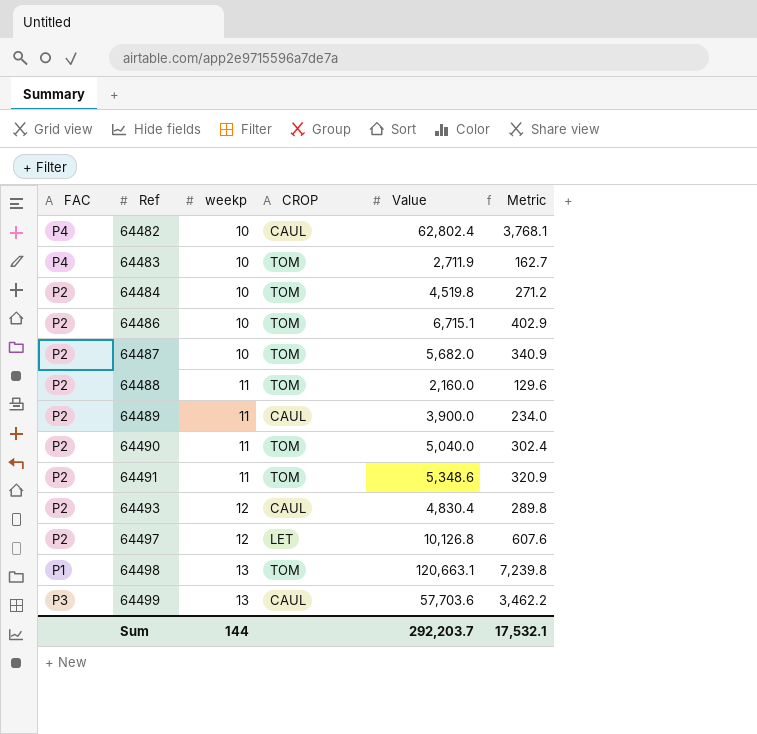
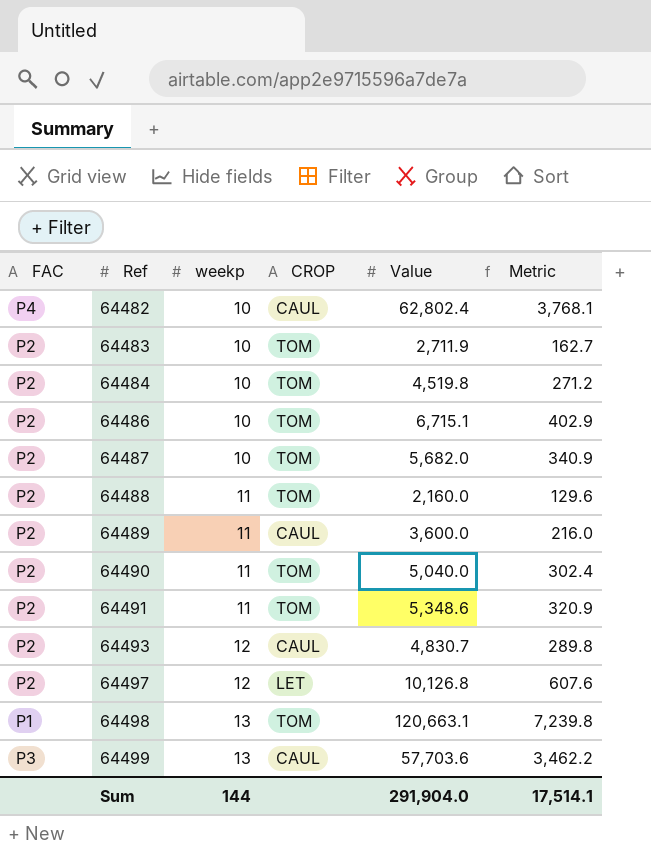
64483 | FAC: P4 -> P2
64489 | Value: 3,900.0 -> 3,600.0
64489 | Metric: 234.0 -> 216.0
64493 | Value: 4,830.4 -> 4,830.7
Sum | Value: 292,203.7 -> 291,904.0
Sum | Metric: 17,532.1 -> 17,514.1

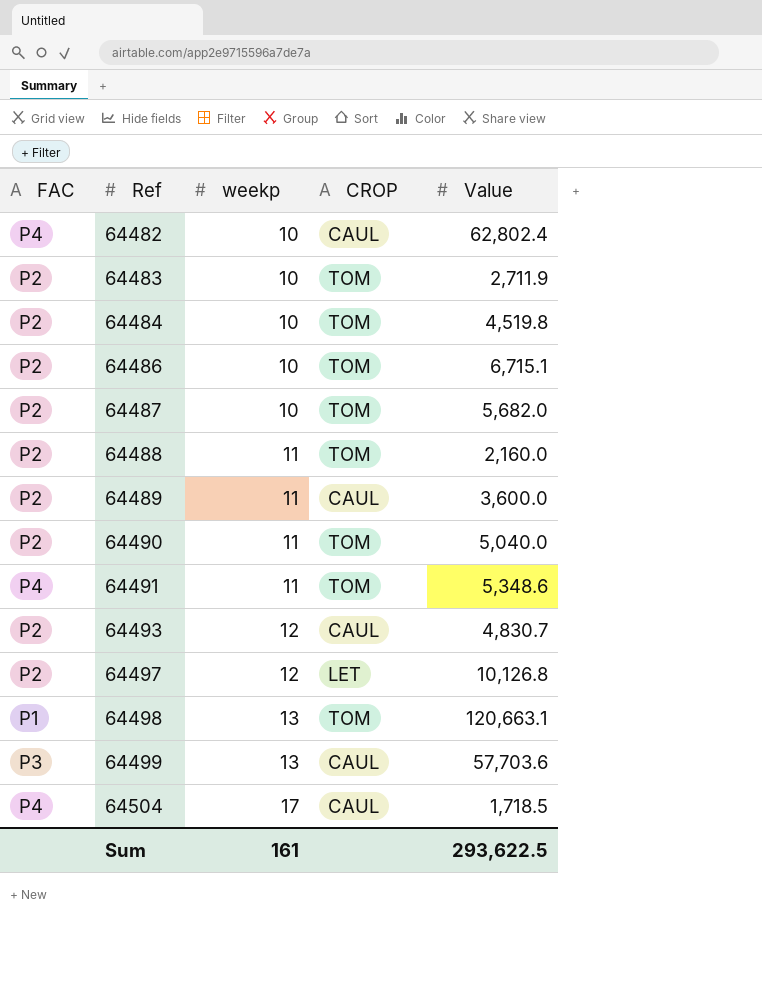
column Metric | formula: [Value] * 0.06 -> none
64491 | FAC: P2 -> P4
row 64504: none -> P4 | 17 | CAUL | 1,718.5
Sum | weekp: 144 -> 161
Sum | Value: 291,904.0 -> 293,622.5

